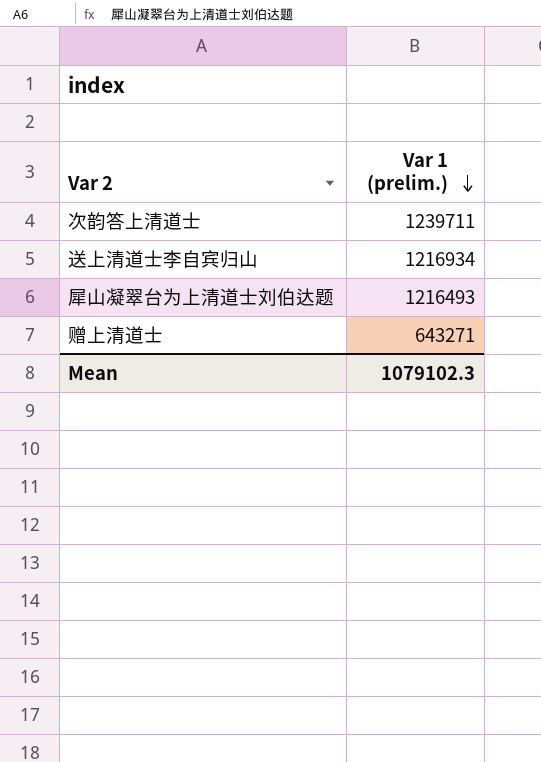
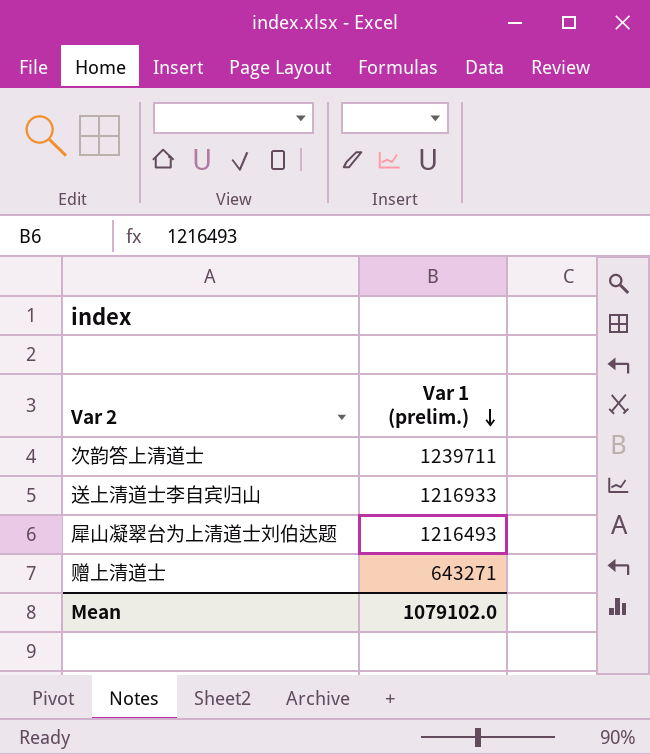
送上清道士李自宾归山 | Var 1 (prelim.): 1216934 -> 1216933
Mean | Var 1 (prelim.): 1079102.3 -> 1079102.0

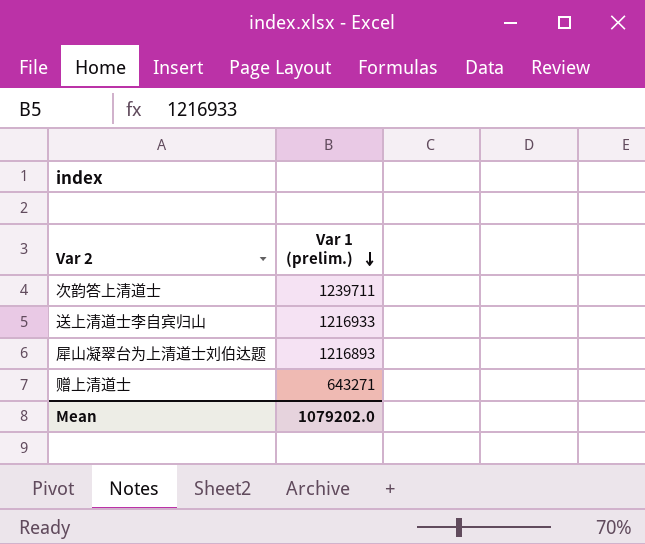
犀山凝翠台为上清道士刘伯达题 | Var 1 (prelim.): 1216493 -> 1216893
Mean | Var 1 (prelim.): 1079102.0 -> 1079202.0

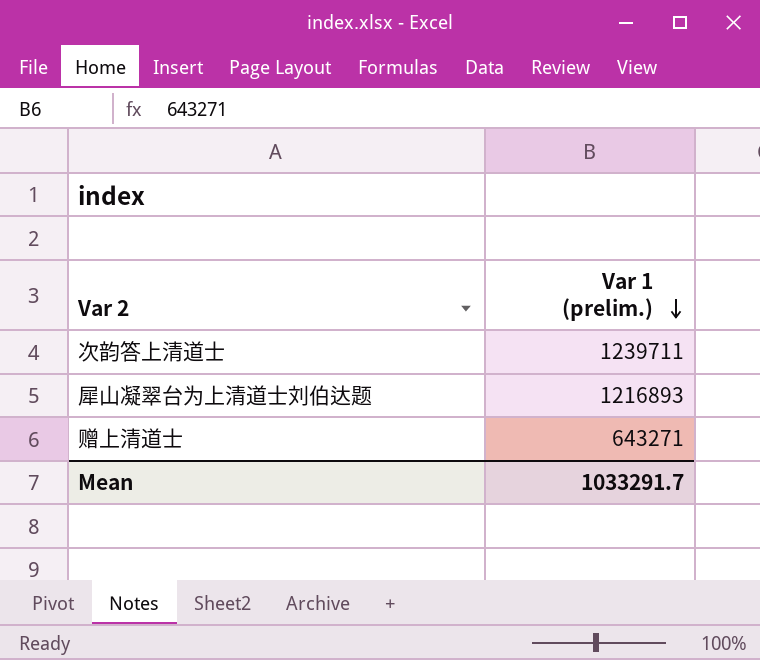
row 送上清道士李自宾归山: 1216933 -> none
Mean | Var 1 (prelim.): 1079202.0 -> 1033291.7

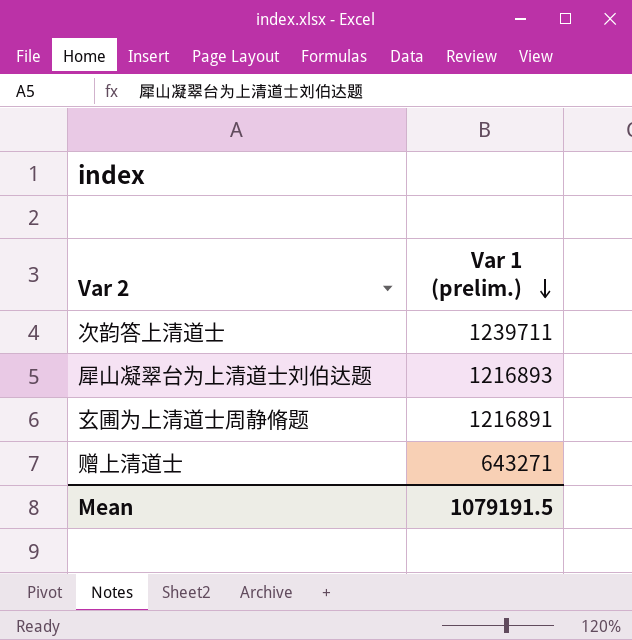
row 玄圃为上清道士周静脩题: none -> 1216891
Mean | Var 1 (prelim.): 1033291.7 -> 1079191.5

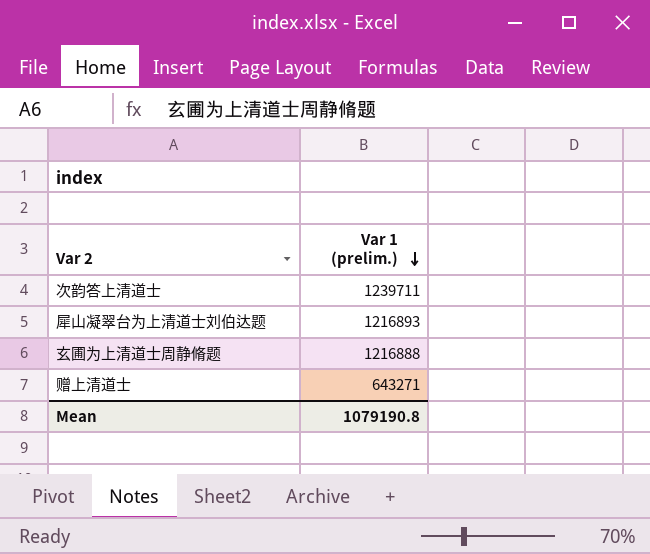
玄圃为上清道士周静脩题 | Var 1 (prelim.): 1216891 -> 1216888
Mean | Var 1 (prelim.): 1079191.5 -> 1079190.8

